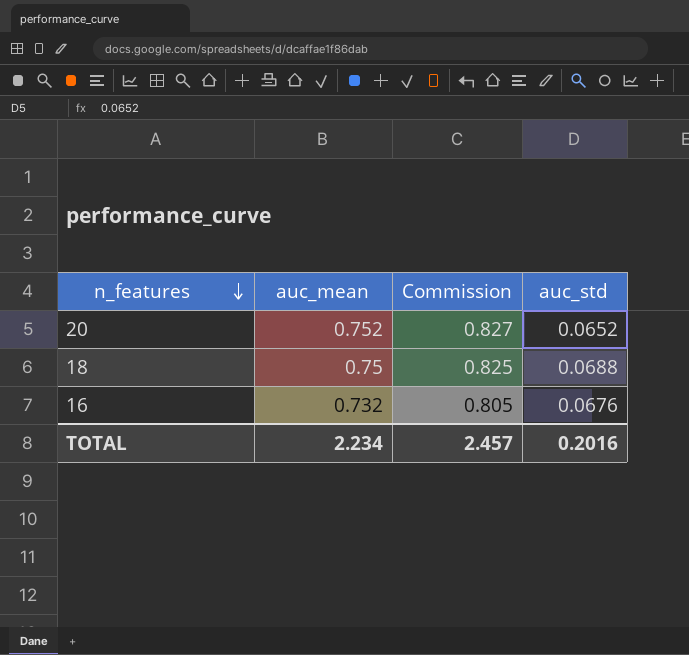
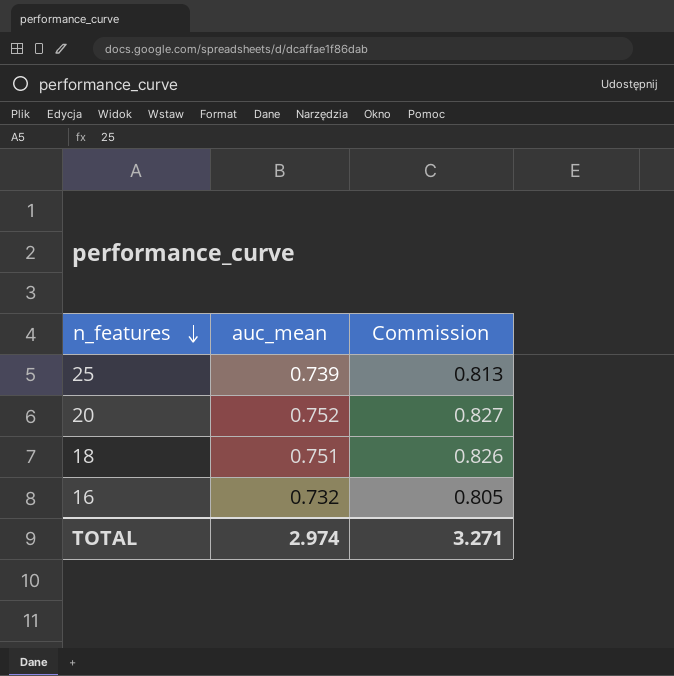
column auc_std | position: 4 -> none
row 25: none -> 0.739 | 0.813
18 | auc_mean: 0.75 -> 0.751
18 | Commission: 0.825 -> 0.826
TOTAL | auc_mean: 2.234 -> 2.974
TOTAL | Commission: 2.457 -> 3.271

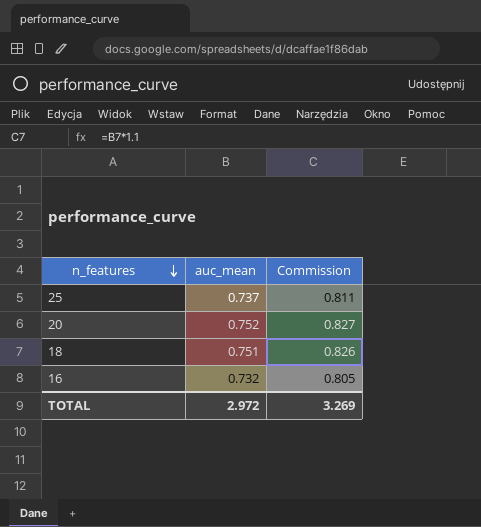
25 | auc_mean: 0.739 -> 0.737
25 | Commission: 0.813 -> 0.811
TOTAL | auc_mean: 2.974 -> 2.972
TOTAL | Commission: 3.271 -> 3.269

